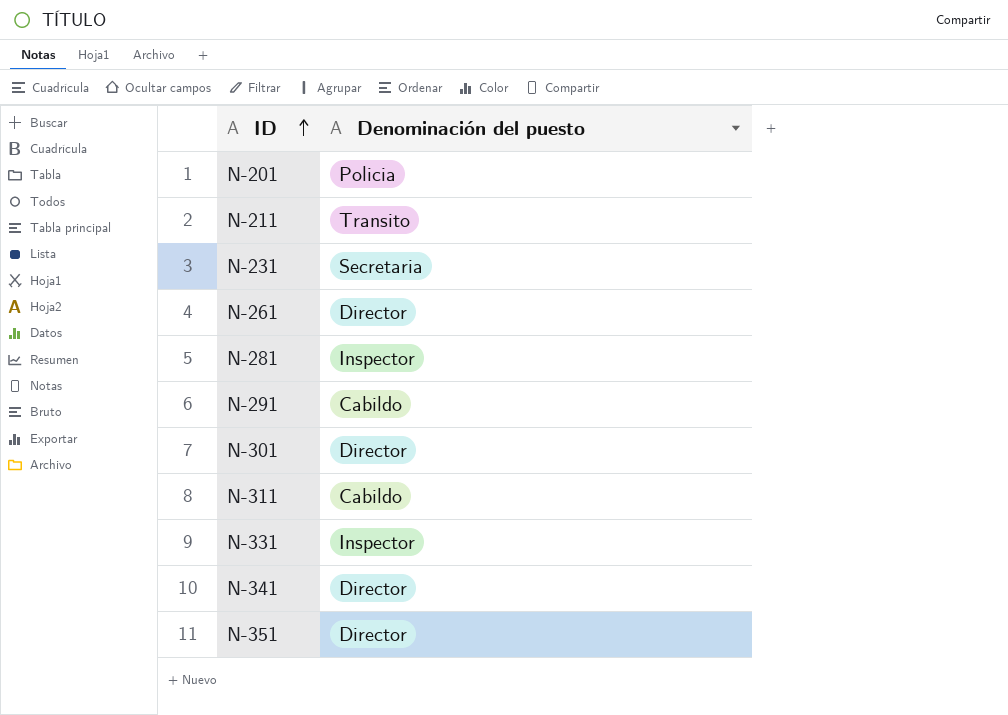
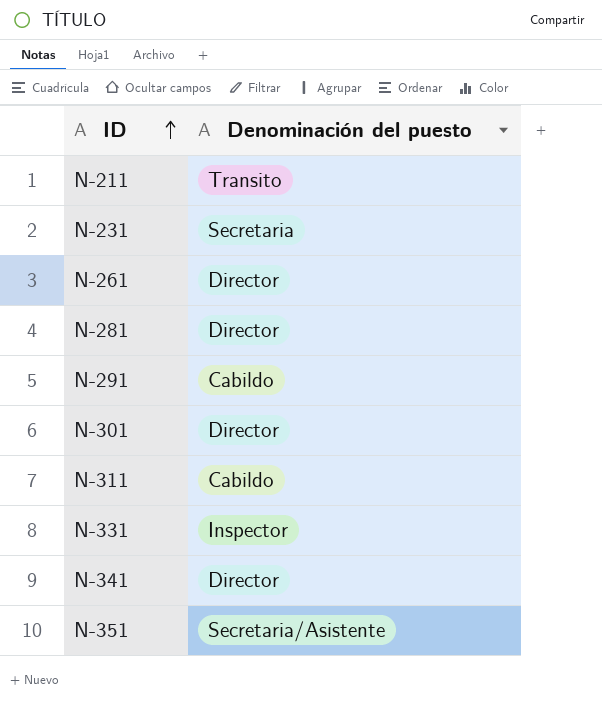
row N-201: Policia -> none
N-281 | Denominación del puesto: Inspector -> Director
N-351 | Denominación del puesto: Director -> Secretaria/Asistente

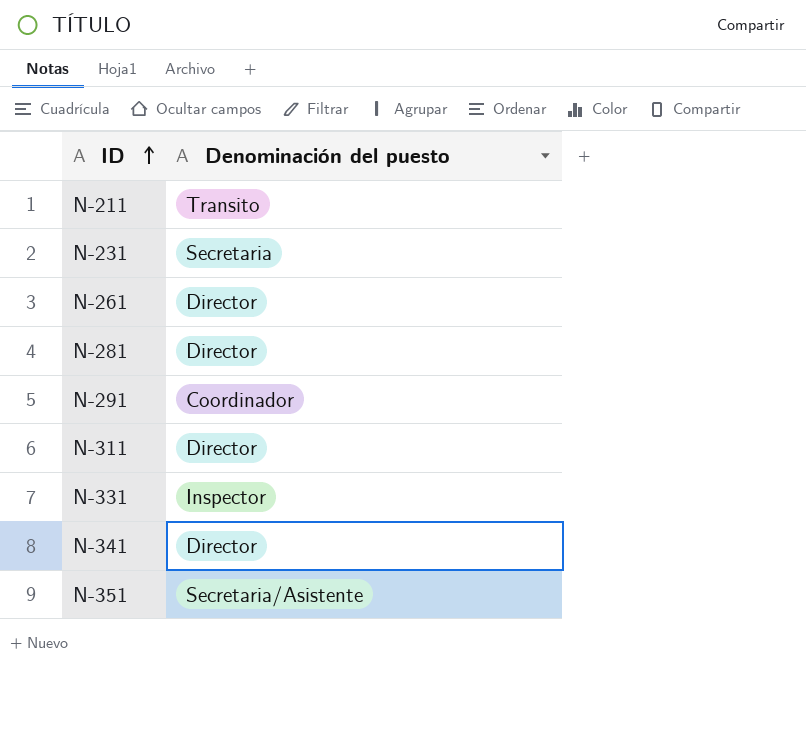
row N-301: Director -> none
N-291 | Denominación del puesto: Cabildo -> Coordinador
N-311 | Denominación del puesto: Cabildo -> Director

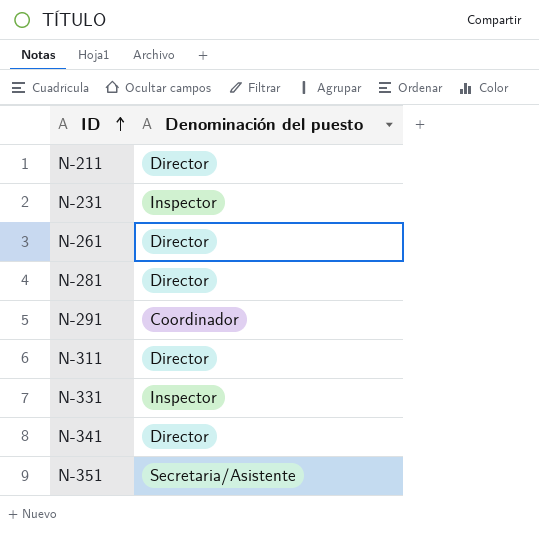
N-211 | Denominación del puesto: Transito -> Director
N-231 | Denominación del puesto: Secretaria -> Inspector

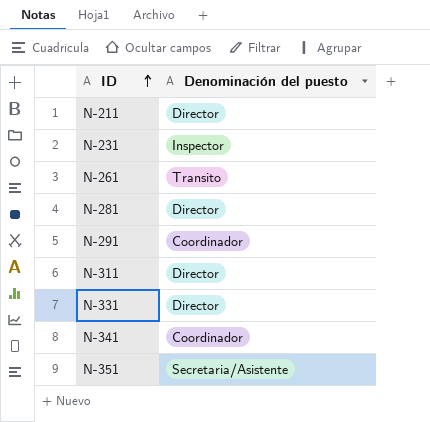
N-261 | Denominación del puesto: Director -> Transito
N-331 | Denominación del puesto: Inspector -> Director
N-341 | Denominación del puesto: Director -> Coordinador

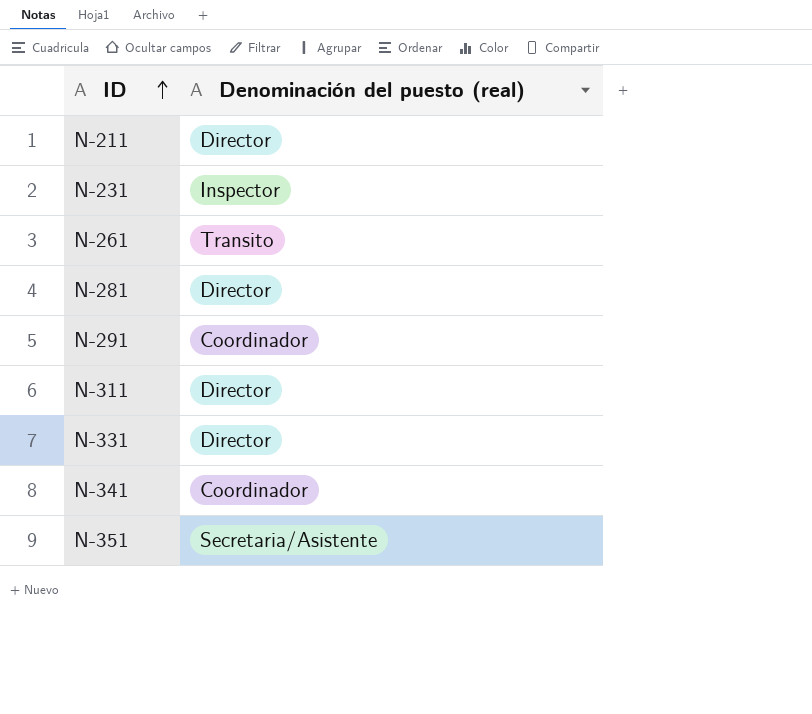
column name: Denominación del puesto -> Denominación del puesto (real)

